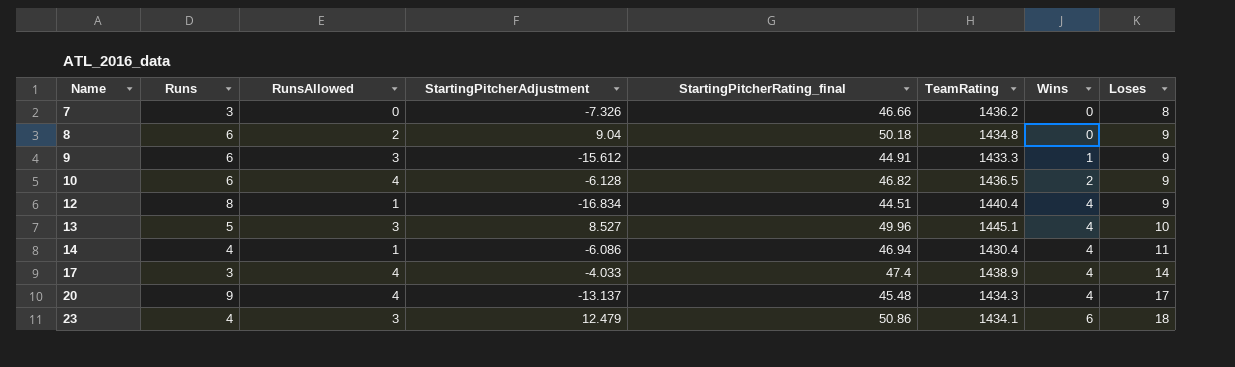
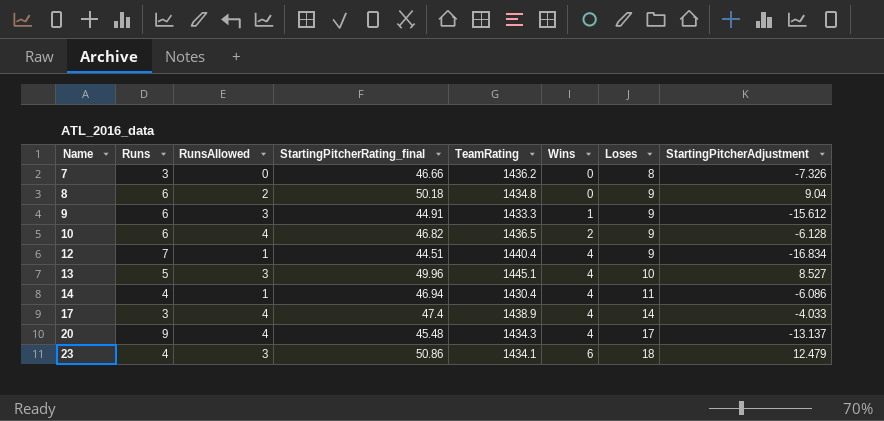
column StartingPitcherAdjustment | position: 4 -> 8
12 | Runs: 8 -> 7

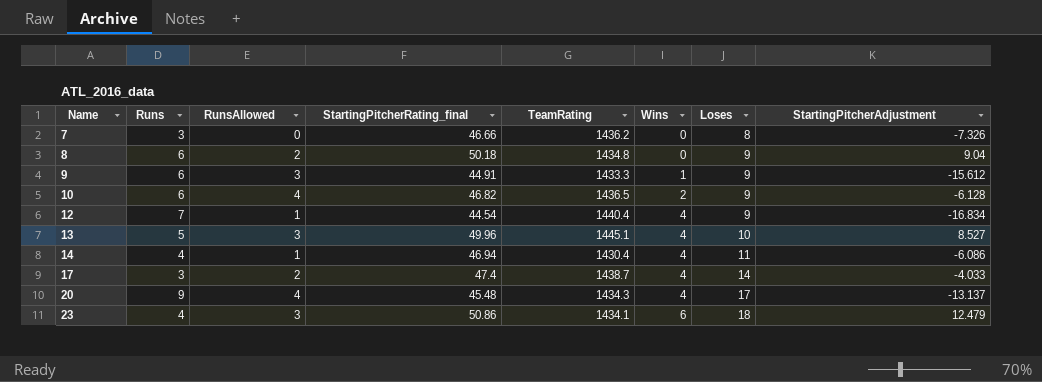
12 | StartingPitcherRating_final: 44.51 -> 44.54
17 | RunsAllowed: 4 -> 2
17 | TeamRating: 1438.9 -> 1438.7

